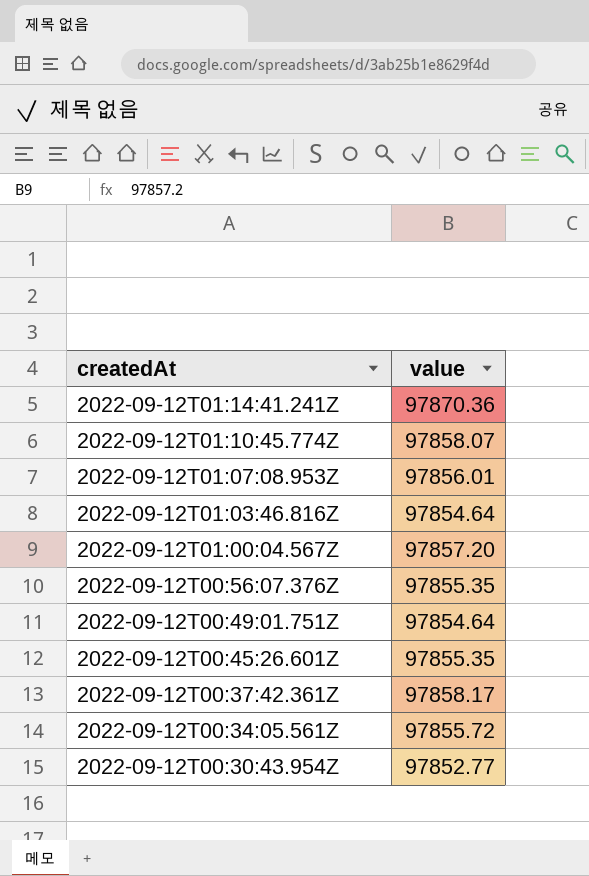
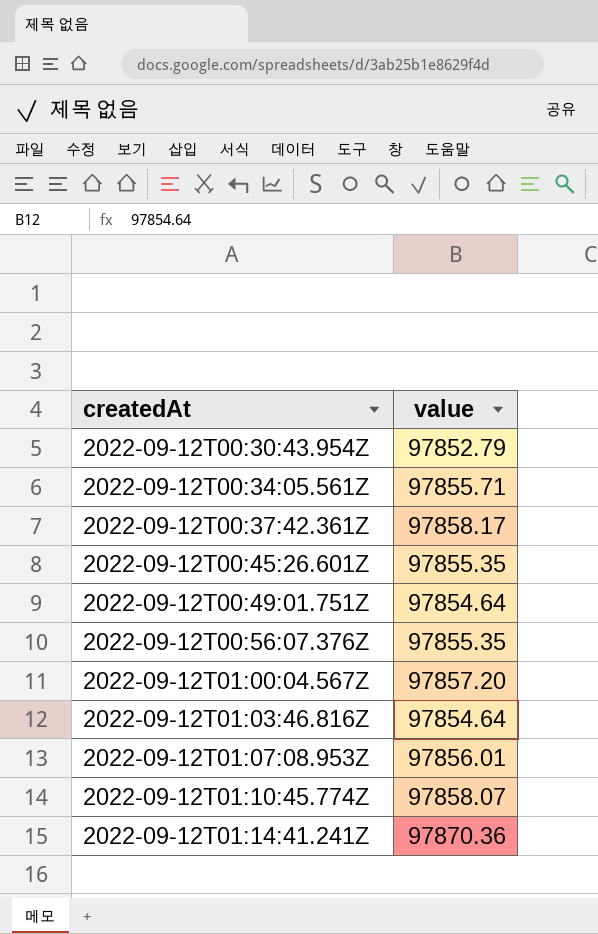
row order: createdAt descending -> createdAt ascending
2022-09-12T00:30:43.954Z | value: 97852.77 -> 97852.79
2022-09-12T00:34:05.561Z | value: 97855.72 -> 97855.71

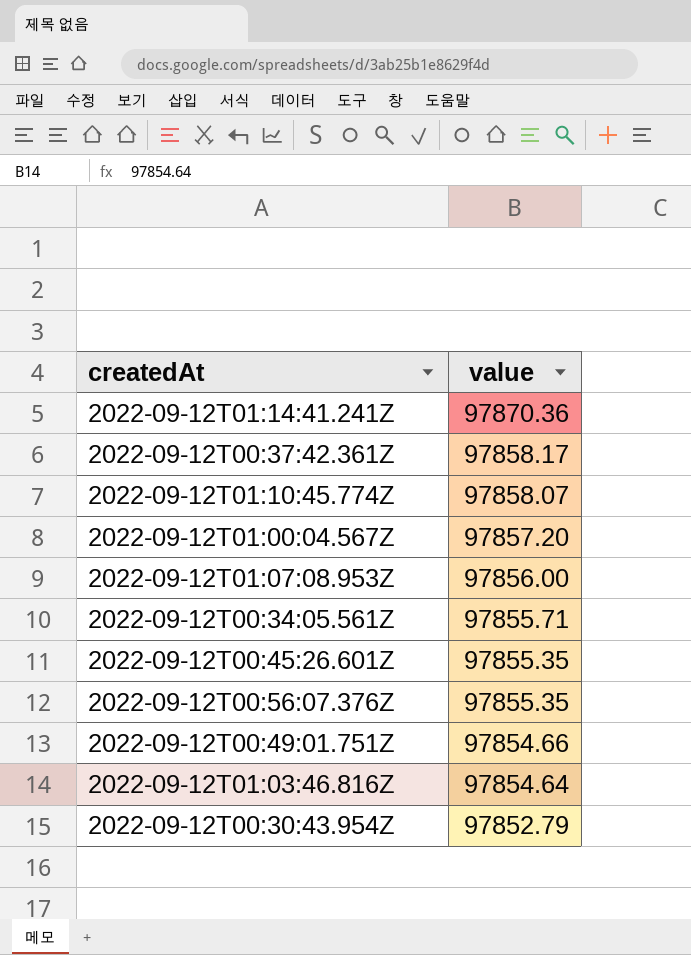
row order: createdAt ascending -> value descending
2022-09-12T01:07:08.953Z | value: 97856.01 -> 97856.00
2022-09-12T00:49:01.751Z | value: 97854.64 -> 97854.66

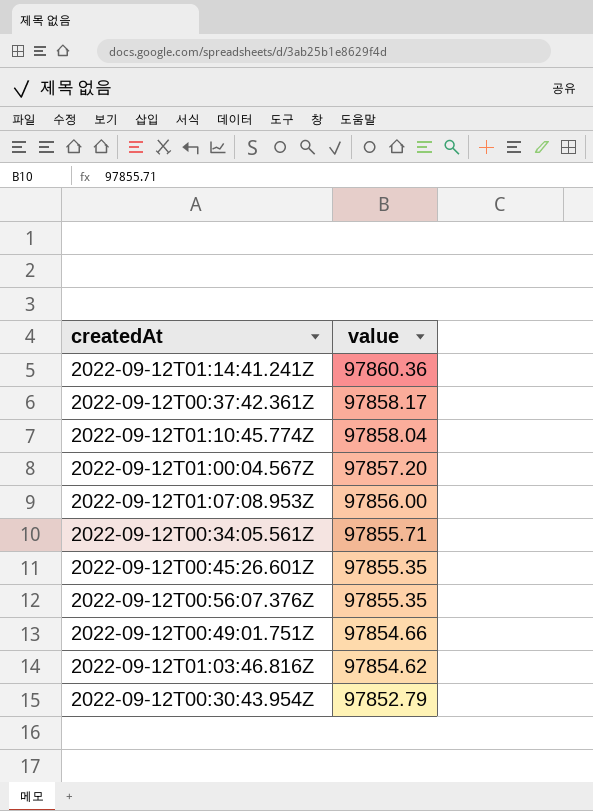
2022-09-12T01:14:41.241Z | value: 97870.36 -> 97860.36
2022-09-12T01:10:45.774Z | value: 97858.07 -> 97858.04
2022-09-12T01:03:46.816Z | value: 97854.64 -> 97854.62

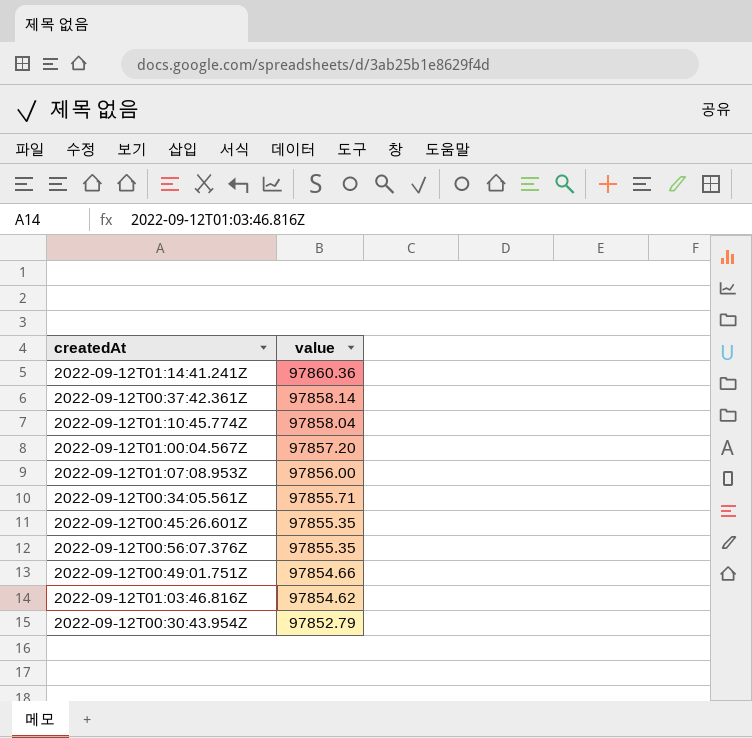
2022-09-12T00:37:42.361Z | value: 97858.17 -> 97858.14

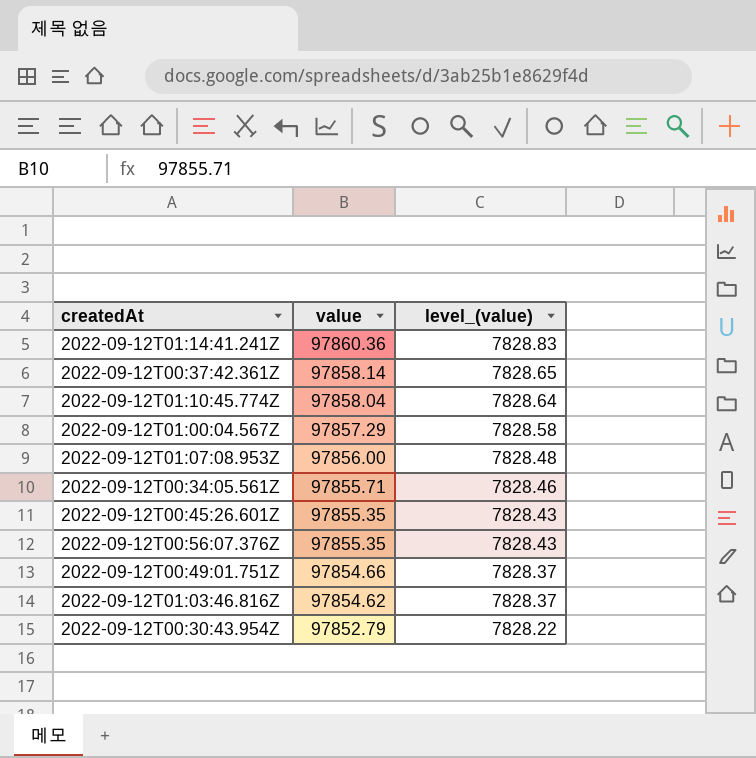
column level_(value) | formula: none -> [value] * 0.08
2022-09-12T01:00:04.567Z | value: 97857.20 -> 97857.29

